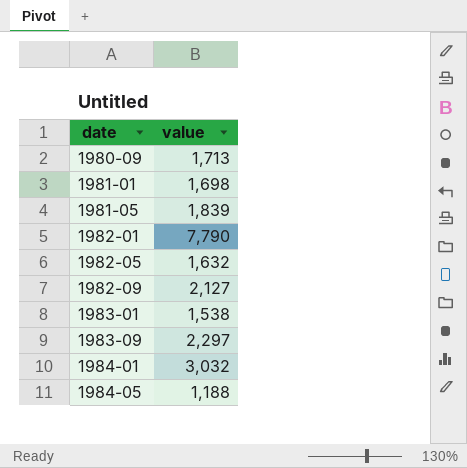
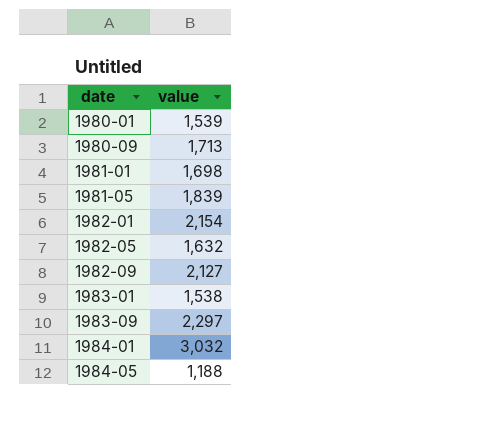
row 1980-01: none -> 1,539
1982-01 | value: 7,790 -> 2,154

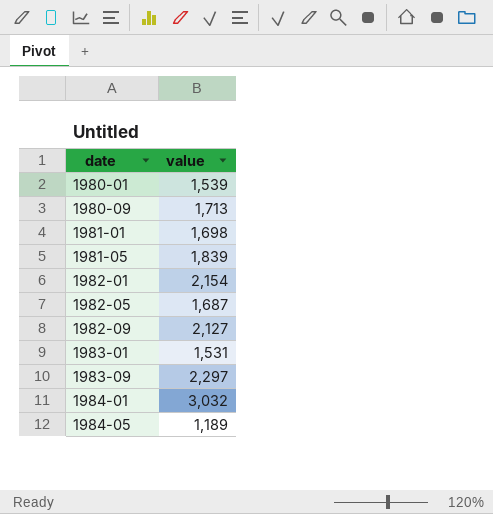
1982-05 | value: 1,632 -> 1,687
1983-01 | value: 1,538 -> 1,531
1984-05 | value: 1,188 -> 1,189

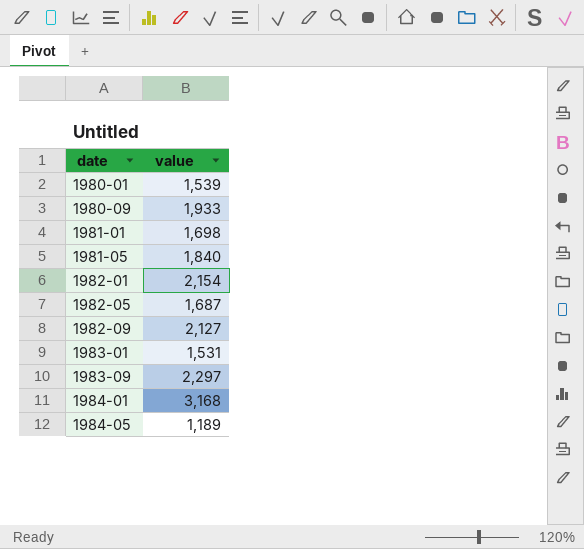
1980-09 | value: 1,713 -> 1,933
1981-05 | value: 1,839 -> 1,840
1984-01 | value: 3,032 -> 3,168

